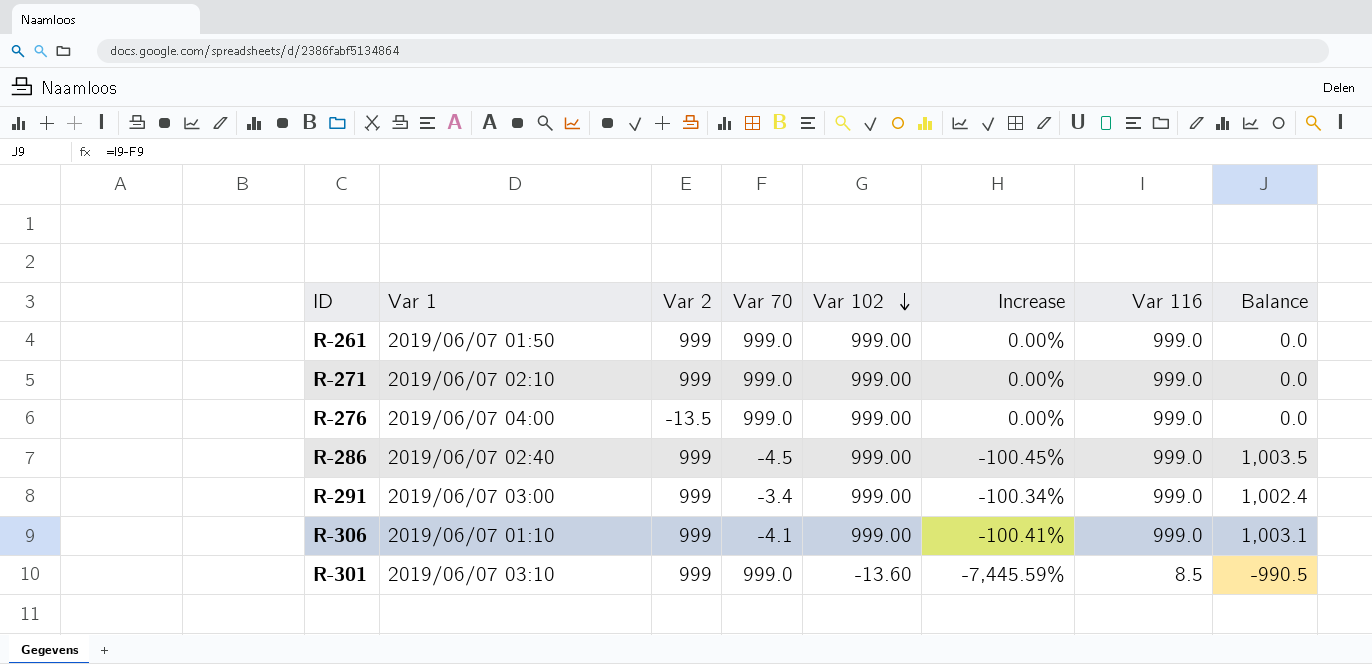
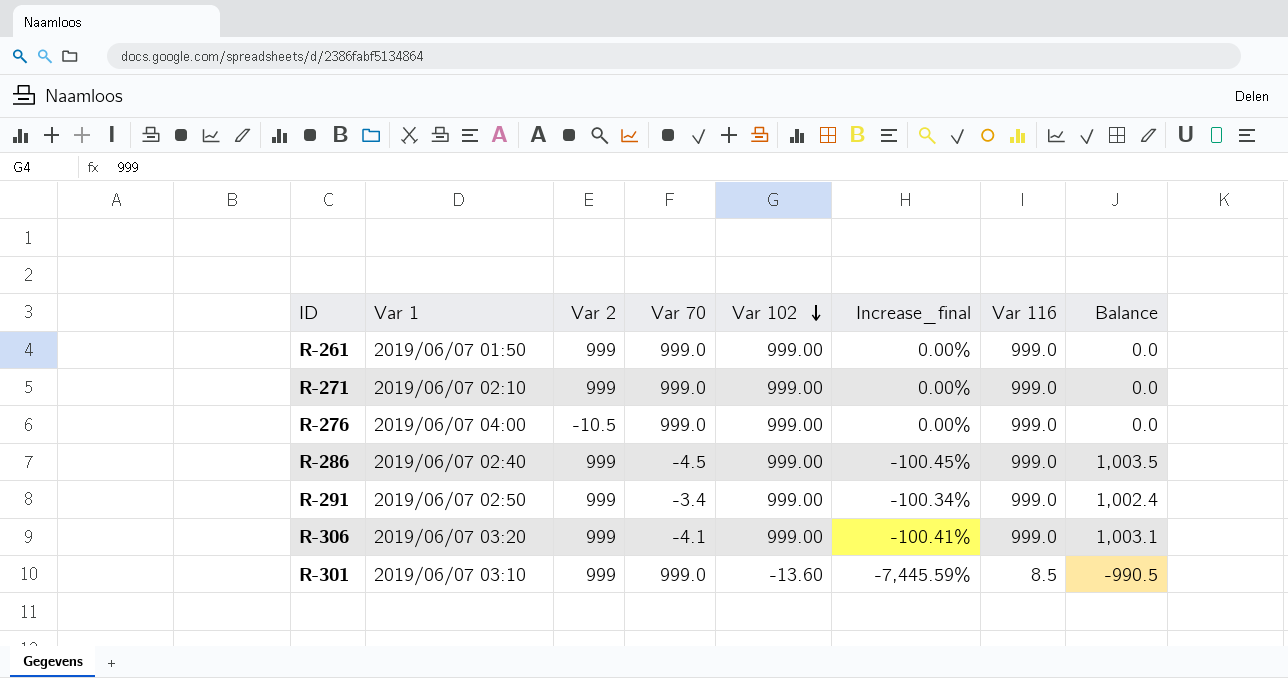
column name: Increase -> Increase_final
R-276 | Var 2: -13.5 -> -10.5
R-291 | Var 1: 2019/06/07 03:00 -> 2019/06/07 02:50
R-306 | Var 1: 2019/06/07 01:10 -> 2019/06/07 03:20

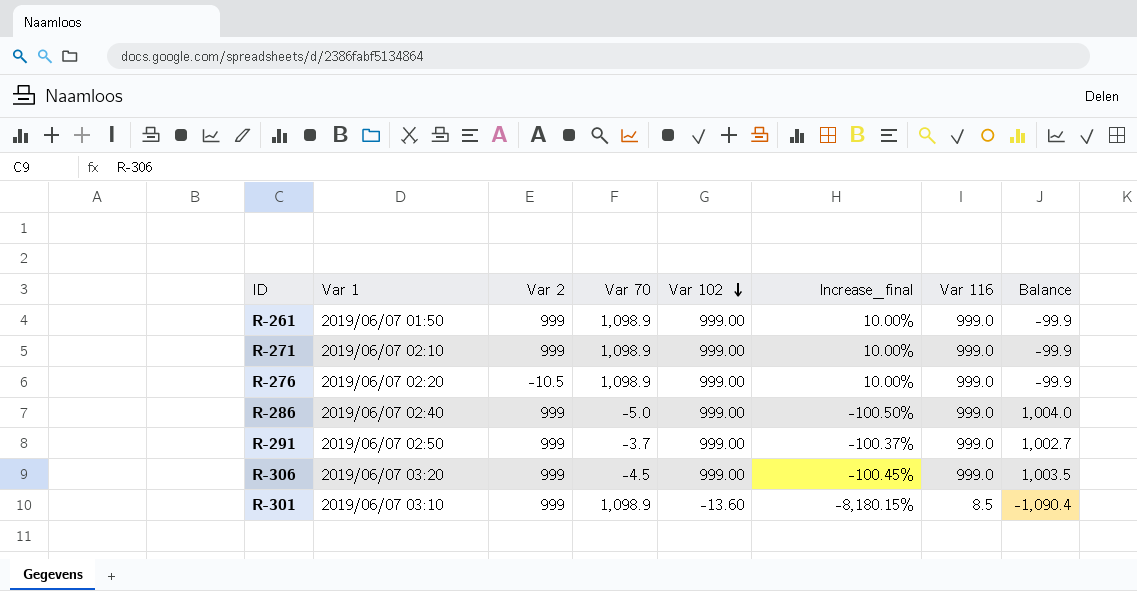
R-261 | Var 70: 999.0 -> 1,098.9
R-261 | Increase_final: 0.00% -> 10.00%
R-261 | Balance: 0.0 -> -99.9
R-271 | Var 70: 999.0 -> 1,098.9
R-271 | Increase_final: 0.00% -> 10.00%
R-271 | Balance: 0.0 -> -99.9
R-276 | Var 1: 2019/06/07 04:00 -> 2019/06/07 02:20
R-276 | Var 70: 999.0 -> 1,098.9
R-276 | Increase_final: 0.00% -> 10.00%
R-276 | Balance: 0.0 -> -99.9
R-286 | Var 70: -4.5 -> -5.0
R-286 | Increase_final: -100.45% -> -100.50%
R-286 | Balance: 1,003.5 -> 1,004.0
R-291 | Var 70: -3.4 -> -3.7
R-291 | Increase_final: -100.34% -> -100.37%
R-291 | Balance: 1,002.4 -> 1,002.7
R-306 | Var 70: -4.1 -> -4.5
R-306 | Increase_final: -100.41% -> -100.45%
R-306 | Balance: 1,003.1 -> 1,003.5
R-301 | Var 70: 999.0 -> 1,098.9
R-301 | Increase_final: -7,445.59% -> -8,180.15%
R-301 | Balance: -990.5 -> -1,090.4

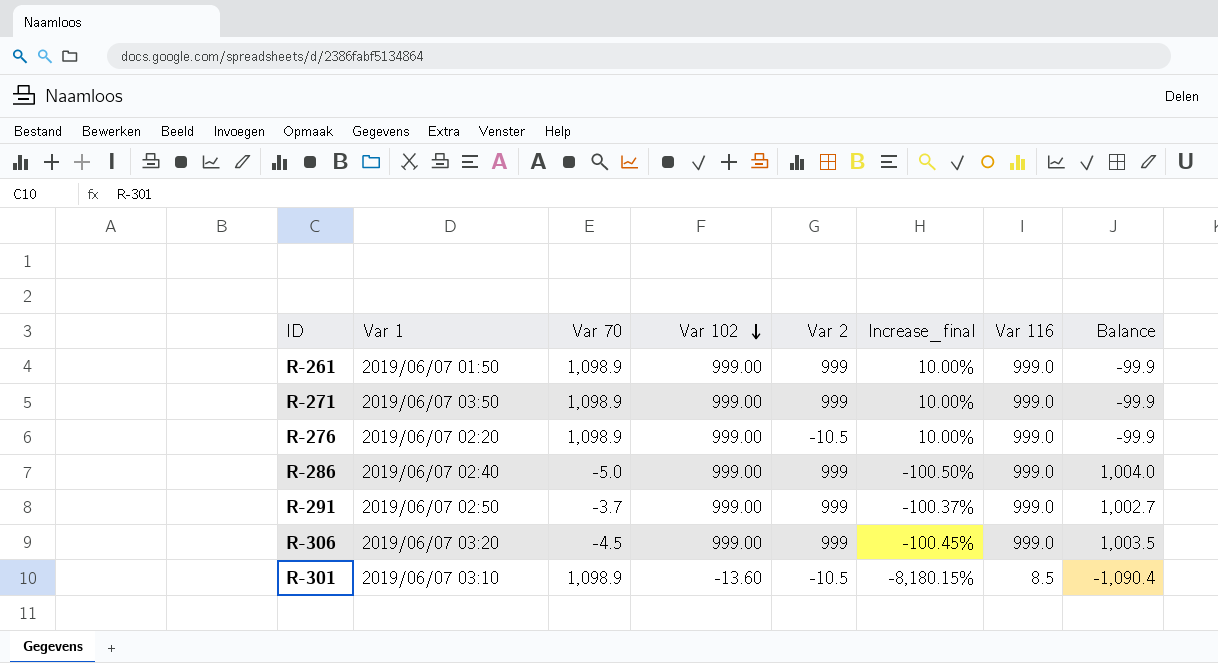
column Var 2 | position: 3 -> 5
R-271 | Var 1: 2019/06/07 02:10 -> 2019/06/07 03:50
R-301 | Var 2: 999 -> -10.5

